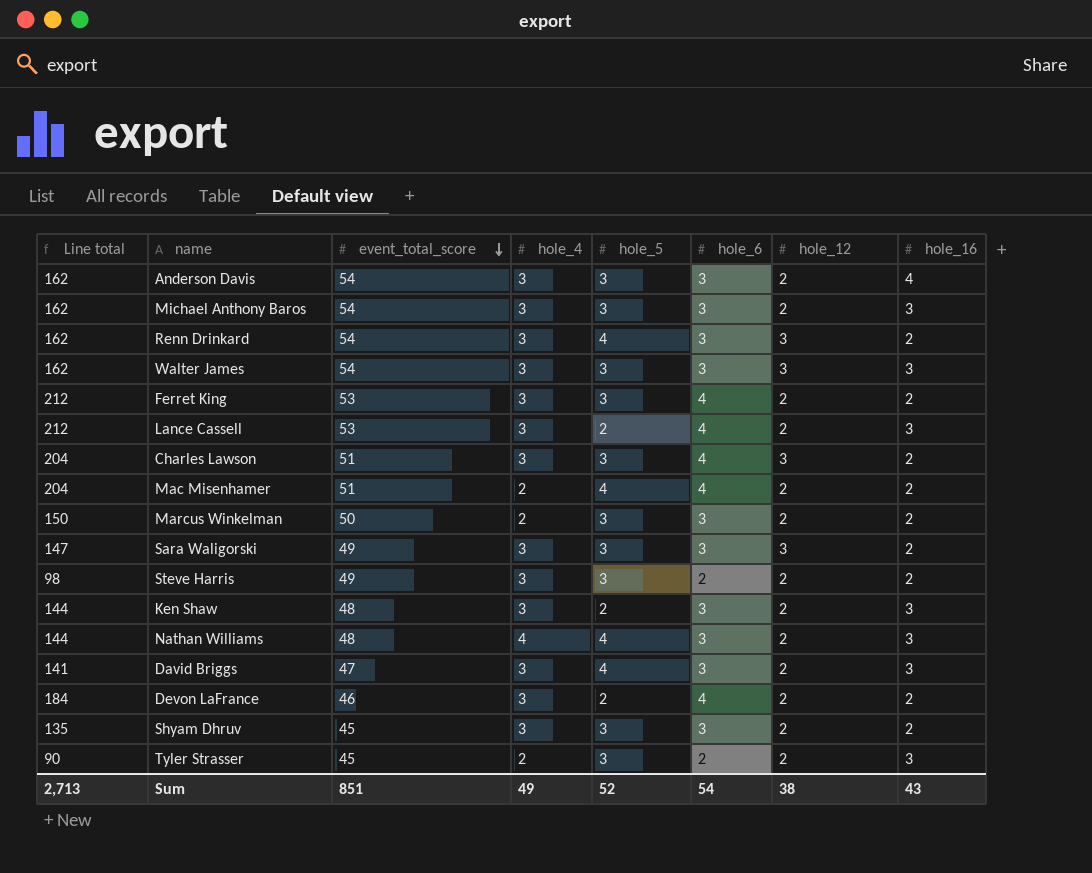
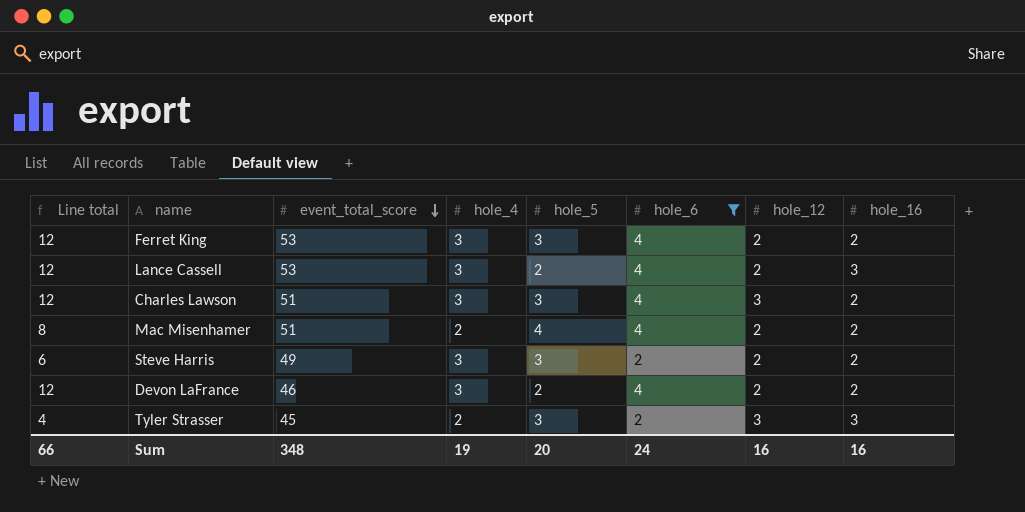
filter: none -> hole_6 != 3
column Line total | formula: [event_total_score] * [hole_6] -> [hole_4] * [hole_6]
Tyler Strasser | hole_12: 2 -> 3
Sum | Line total: 2,713 -> 66
Sum | event_total_score: 851 -> 348
Sum | hole_4: 49 -> 19
Sum | hole_5: 52 -> 20
Sum | hole_6: 54 -> 24
Sum | hole_12: 38 -> 16
Sum | hole_16: 43 -> 16

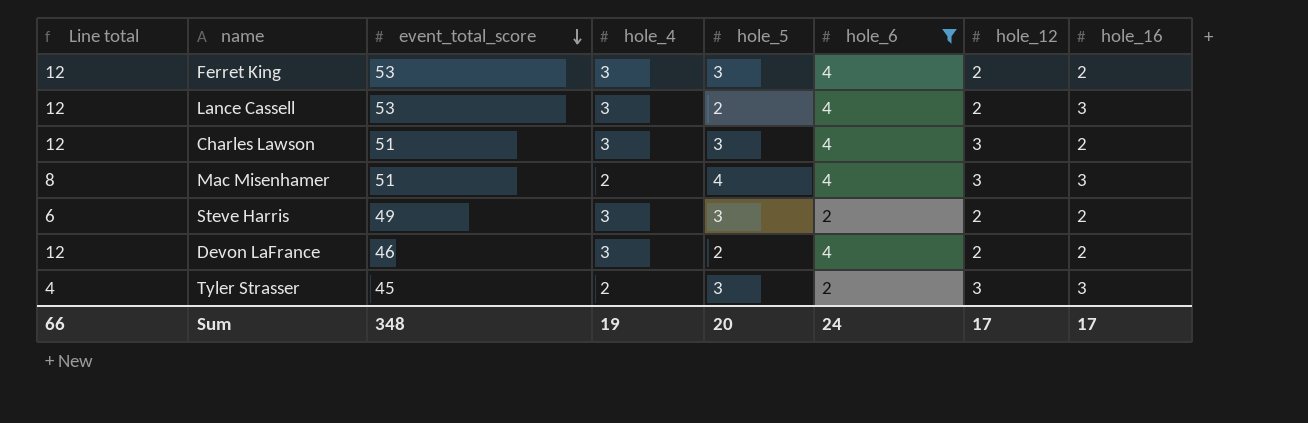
Mac Misenhamer | hole_12: 2 -> 3
Mac Misenhamer | hole_16: 2 -> 3
Sum | hole_12: 16 -> 17
Sum | hole_16: 16 -> 17

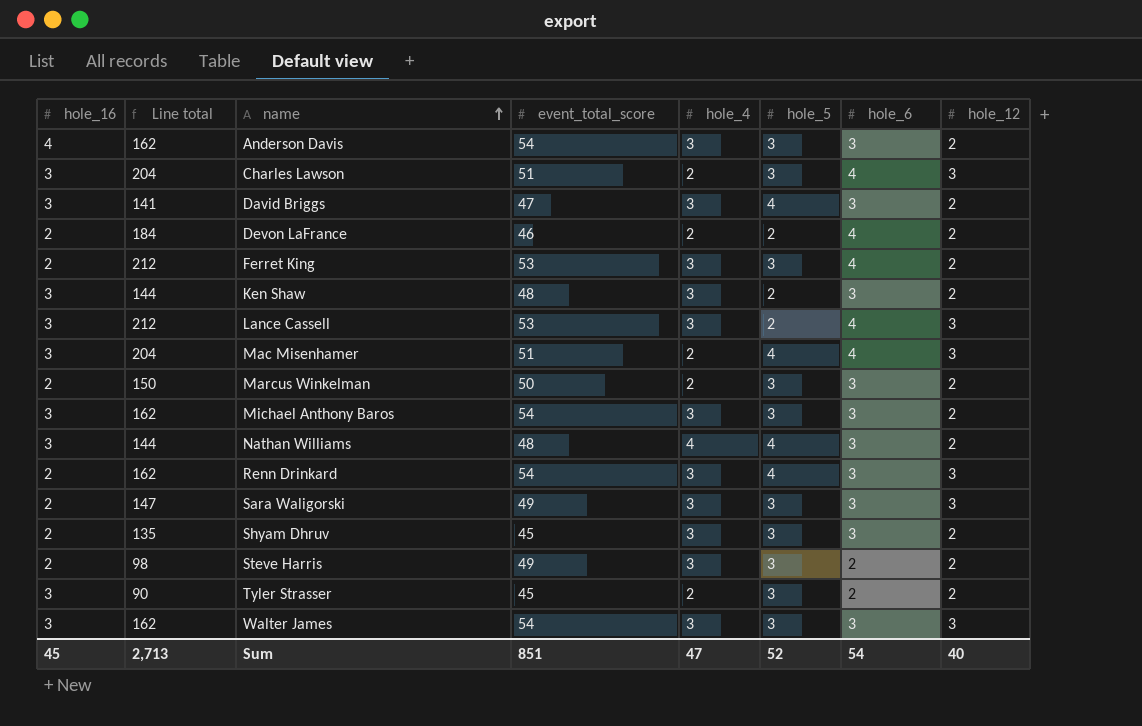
filter: hole_6 != 3 -> none
row order: event_total_score descending -> name ascending
column hole_16 | position: 8 -> 1
column Line total | formula: [hole_4] * [hole_6] -> [event_total_score] * [hole_6]
Charles Lawson | hole_16: 2 -> 3
Charles Lawson | hole_4: 3 -> 2
Devon LaFrance | hole_4: 3 -> 2
Lance Cassell | hole_12: 2 -> 3
Tyler Strasser | hole_12: 3 -> 2
Sum | hole_16: 17 -> 45
Sum | Line total: 66 -> 2,713
Sum | event_total_score: 348 -> 851
Sum | hole_4: 19 -> 47
Sum | hole_5: 20 -> 52
Sum | hole_6: 24 -> 54
Sum | hole_12: 17 -> 40

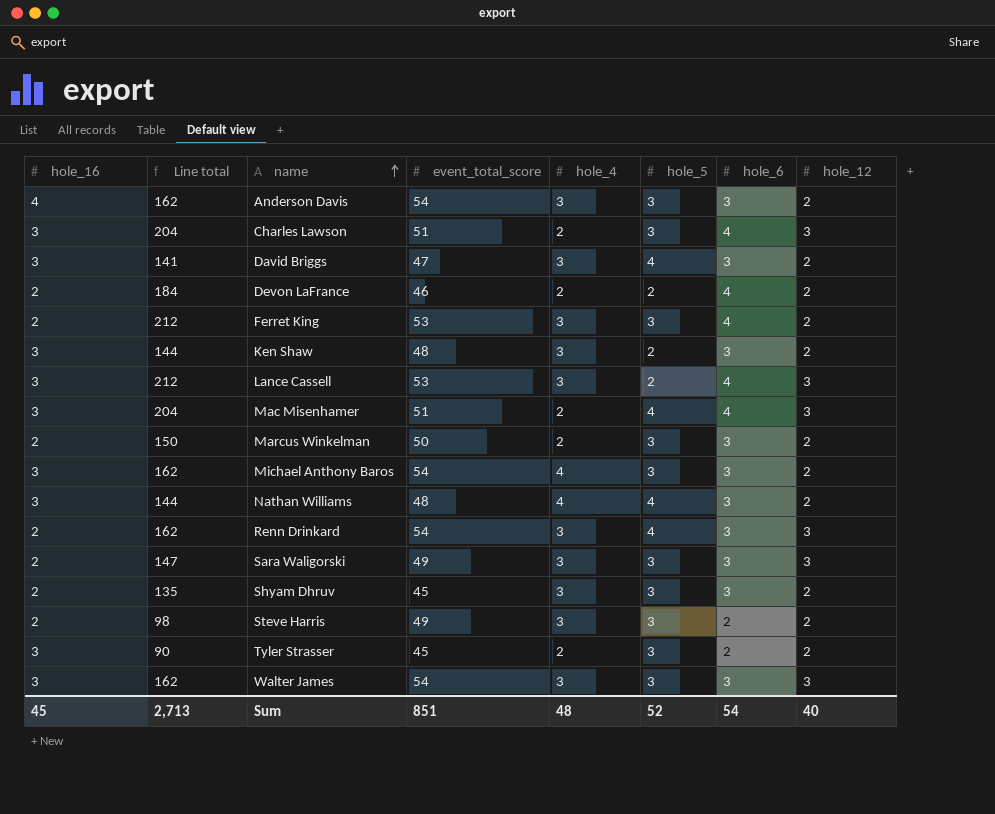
Michael Anthony Baros | hole_4: 3 -> 4
Sum | hole_4: 47 -> 48

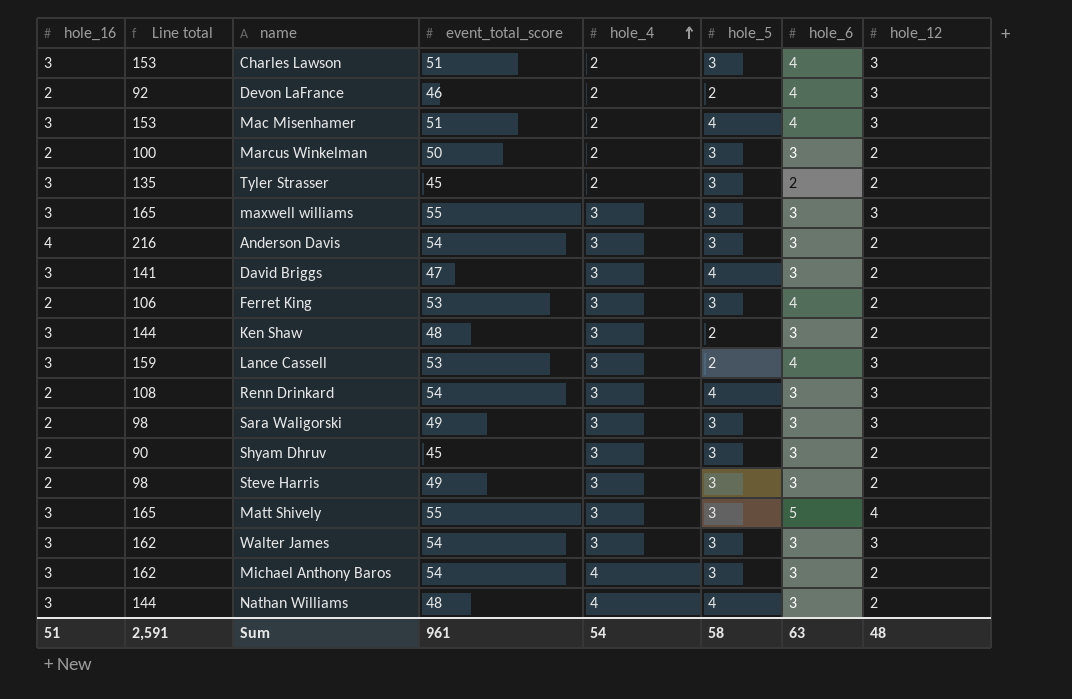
row order: name ascending -> hole_4 ascending
column Line total | formula: [event_total_score] * [hole_6] -> [hole_16] * [event_total_score]
Devon LaFrance | hole_12: 2 -> 3
row maxwell williams: none -> 3 | 165 | 55 | 3 | 3 | 3 | 3
Steve Harris | hole_6: 2 -> 3
row Matt Shively: none -> 3 | 165 | 55 | 3 | 3 | 5 | 4
Sum | hole_16: 45 -> 51
Sum | Line total: 2,713 -> 2,591
Sum | event_total_score: 851 -> 961
Sum | hole_4: 48 -> 54
Sum | hole_5: 52 -> 58
Sum | hole_6: 54 -> 63
Sum | hole_12: 40 -> 48

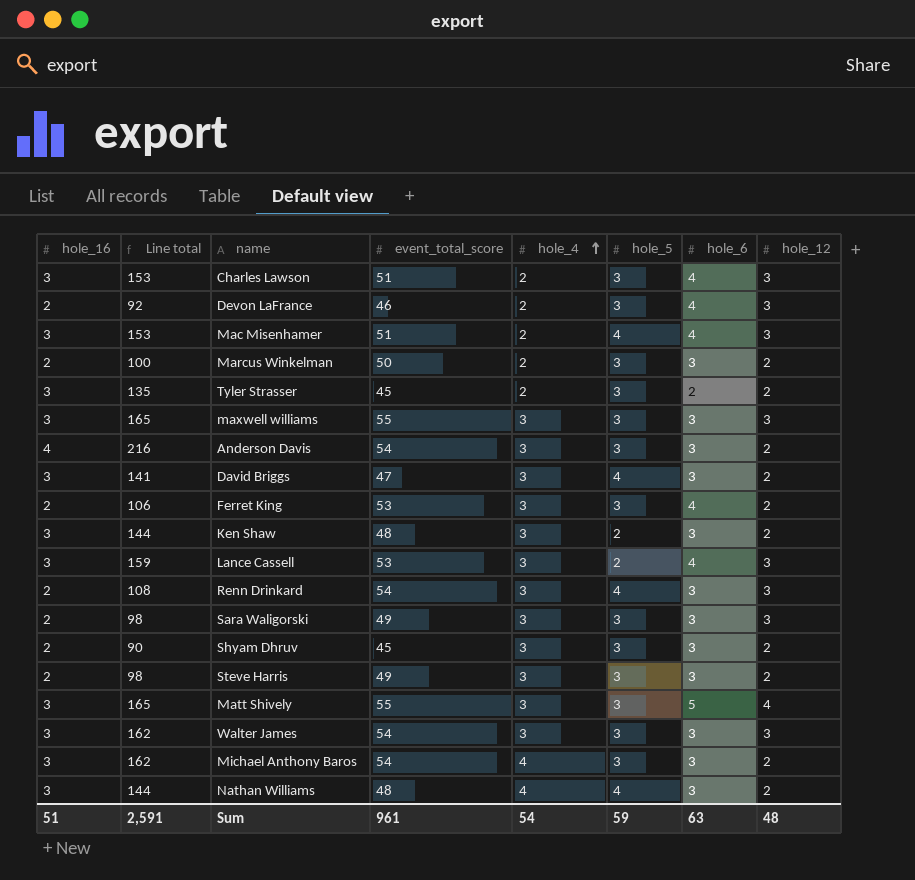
Devon LaFrance | hole_5: 2 -> 3
Sum | hole_5: 58 -> 59

